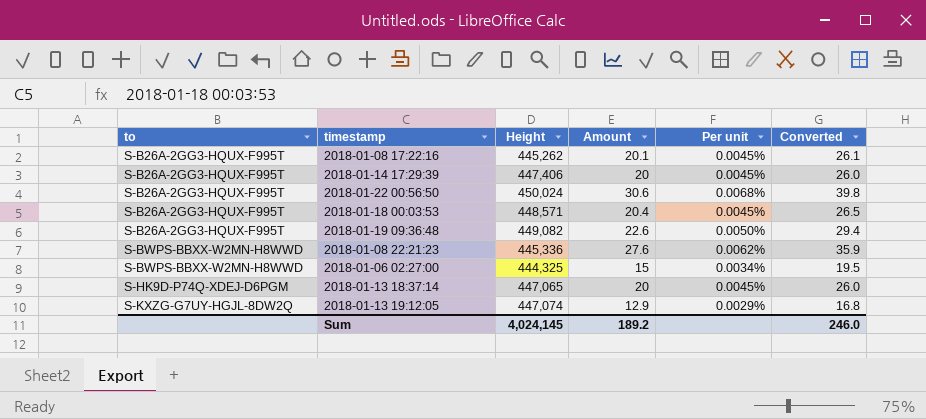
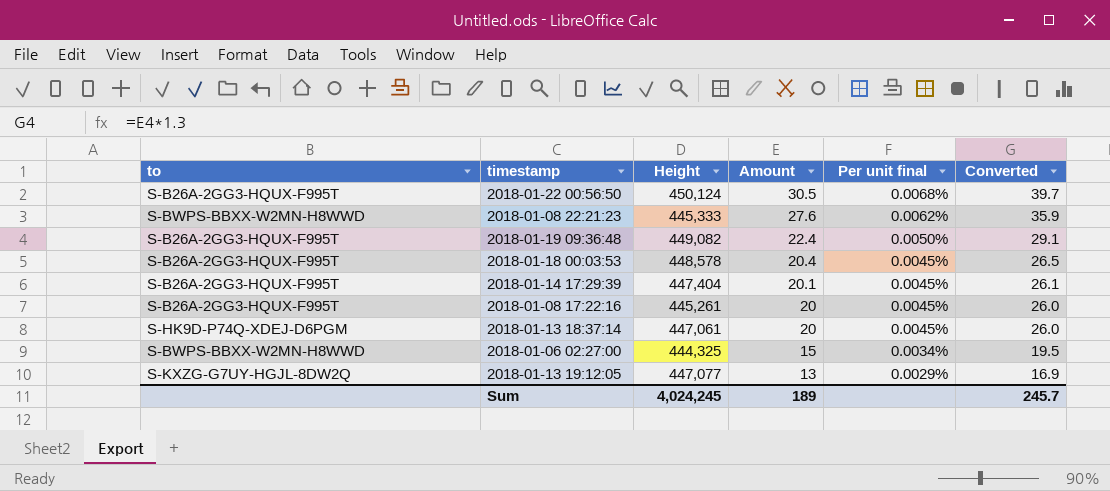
row order: to ascending -> Amount descending
column name: Per unit -> Per unit final
2018-01-22 00:56:50 | Height: 450,024 -> 450,124
2018-01-22 00:56:50 | Amount: 30.6 -> 30.5
2018-01-22 00:56:50 | Converted: 39.8 -> 39.7
2018-01-08 22:21:23 | Height: 445,336 -> 445,333
2018-01-19 09:36:48 | Amount: 22.6 -> 22.4
2018-01-19 09:36:48 | Converted: 29.4 -> 29.1
2018-01-18 00:03:53 | Height: 448,571 -> 448,578
2018-01-14 17:29:39 | Height: 447,406 -> 447,404
2018-01-14 17:29:39 | Amount: 20 -> 20.1
2018-01-14 17:29:39 | Converted: 26.0 -> 26.1
2018-01-08 17:22:16 | Height: 445,262 -> 445,261
2018-01-08 17:22:16 | Amount: 20.1 -> 20
2018-01-08 17:22:16 | Converted: 26.1 -> 26.0
2018-01-13 18:37:14 | Height: 447,065 -> 447,061
2018-01-13 19:12:05 | Height: 447,074 -> 447,077
2018-01-13 19:12:05 | Amount: 12.9 -> 13
2018-01-13 19:12:05 | Converted: 16.8 -> 16.9
Sum | Height: 4,024,145 -> 4,024,245
Sum | Amount: 189.2 -> 189
Sum | Converted: 246.0 -> 245.7

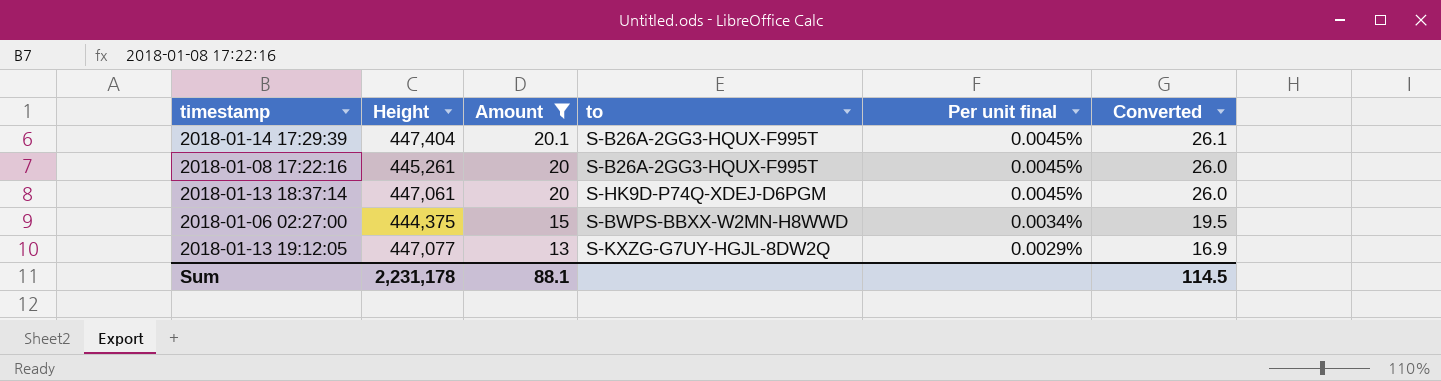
filter: none -> Amount <= 20.1
column to | position: 1 -> 4
2018-01-06 02:27:00 | Height: 444,325 -> 444,375
Sum | Height: 4,024,245 -> 2,231,178
Sum | Amount: 189 -> 88.1
Sum | Converted: 245.7 -> 114.5

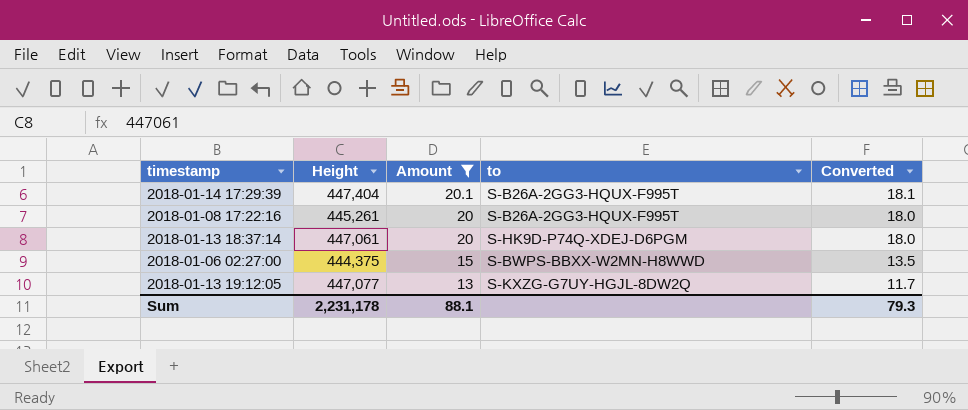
column Per unit final | formula: [Amount] / [Height] -> none
column Converted | formula: [Amount] * 1.3 -> [Amount] * 0.9
Sum | Converted: 114.5 -> 79.3

